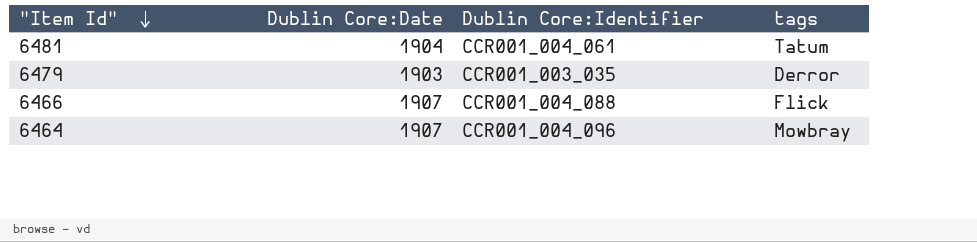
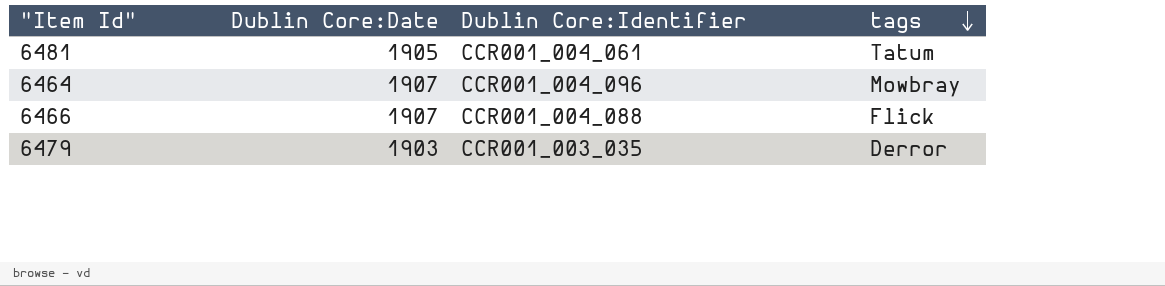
row order: "Item Id" descending -> tags descending
6481 | Dublin Core:Date: 1904 -> 1905

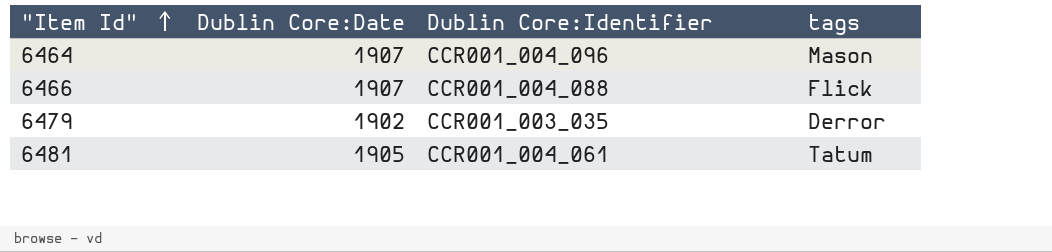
row order: tags descending -> "Item Id" ascending
6464 | tags: Mowbray -> Mason
6479 | Dublin Core:Date: 1903 -> 1902

